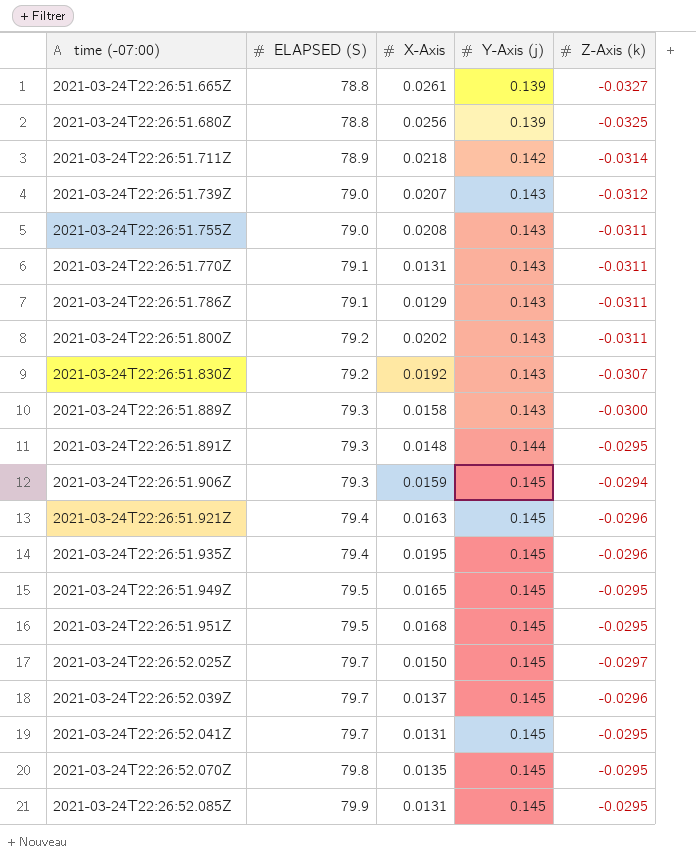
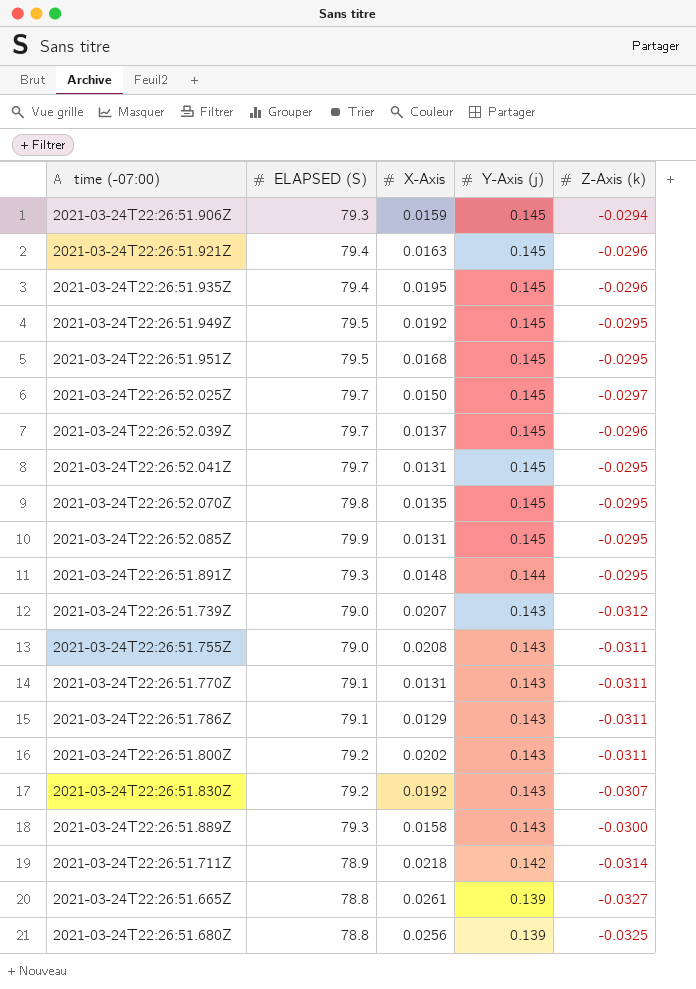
row order: time (-07:00) ascending -> Y-Axis (j) descending
2021-03-24T22:26:51.949Z | X-Axis: 0.0165 -> 0.0192

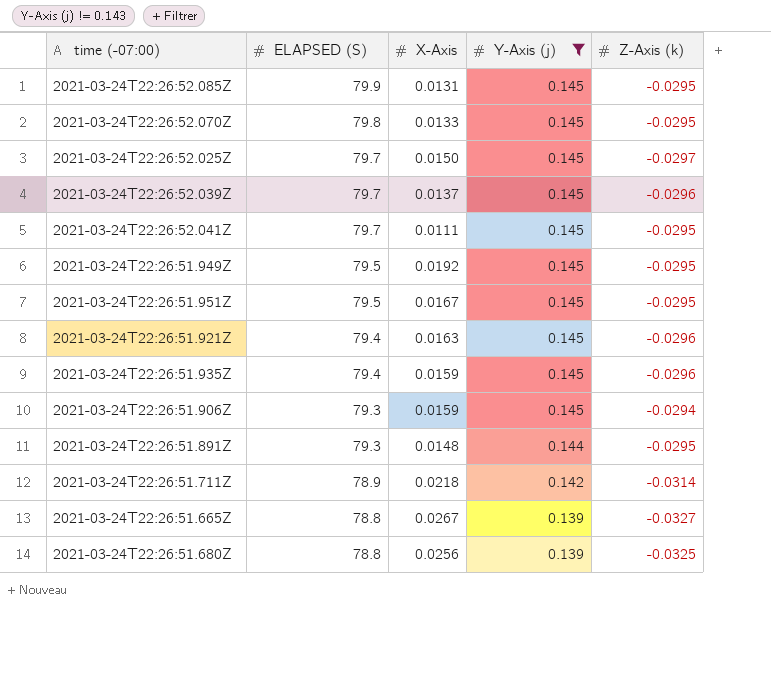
filter: none -> Y-Axis (j) != 0.143
row order: Y-Axis (j) descending -> ELAPSED (S) descending
2021-03-24T22:26:52.070Z | X-Axis: 0.0135 -> 0.0133
2021-03-24T22:26:52.041Z | X-Axis: 0.0131 -> 0.0111
2021-03-24T22:26:51.951Z | X-Axis: 0.0168 -> 0.0167
2021-03-24T22:26:51.935Z | X-Axis: 0.0195 -> 0.0159
2021-03-24T22:26:51.665Z | X-Axis: 0.0261 -> 0.0267

